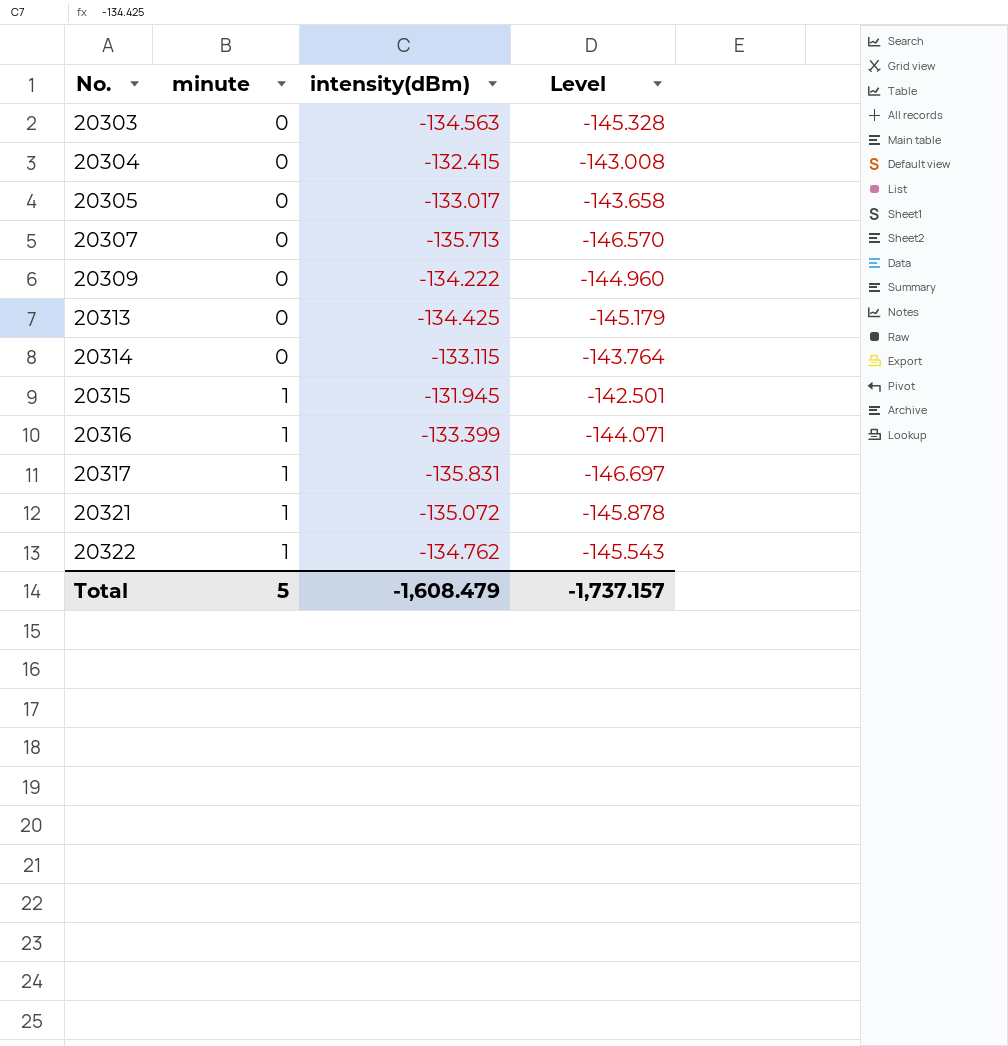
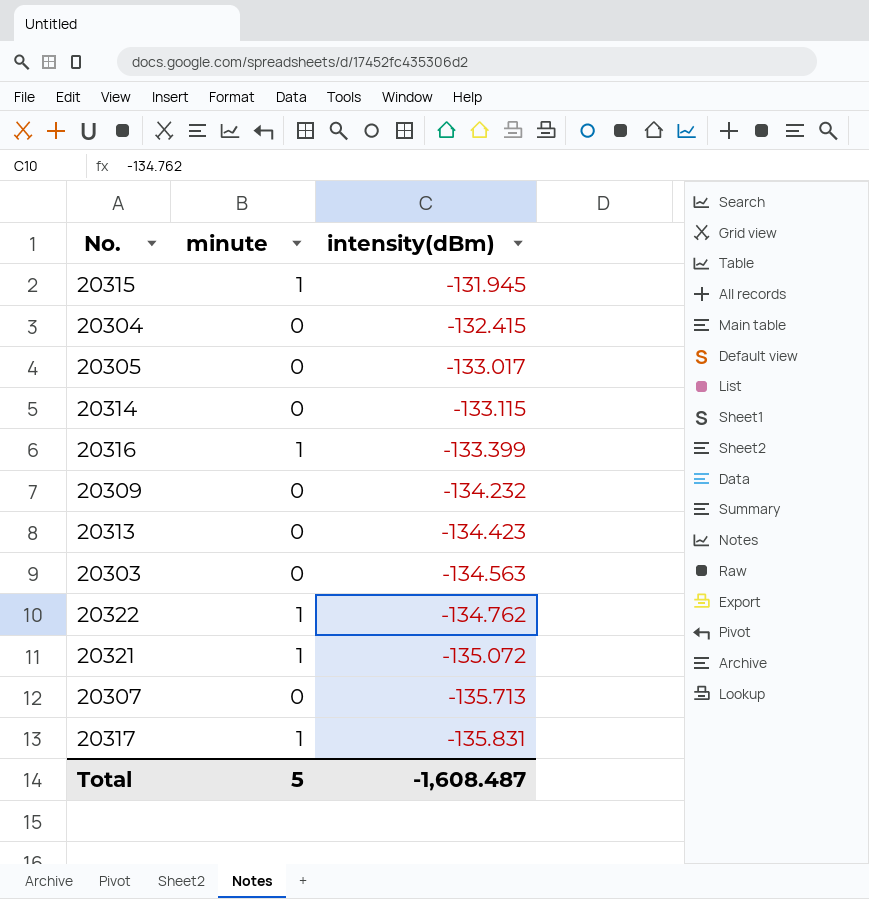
row order: No. ascending -> intensity(dBm) descending
column Level | formula: [intensity(dBm)] * 1.08 -> none
20309 | intensity(dBm): -134.222 -> -134.232
20313 | intensity(dBm): -134.425 -> -134.423
Total | intensity(dBm): -1,608.479 -> -1,608.487

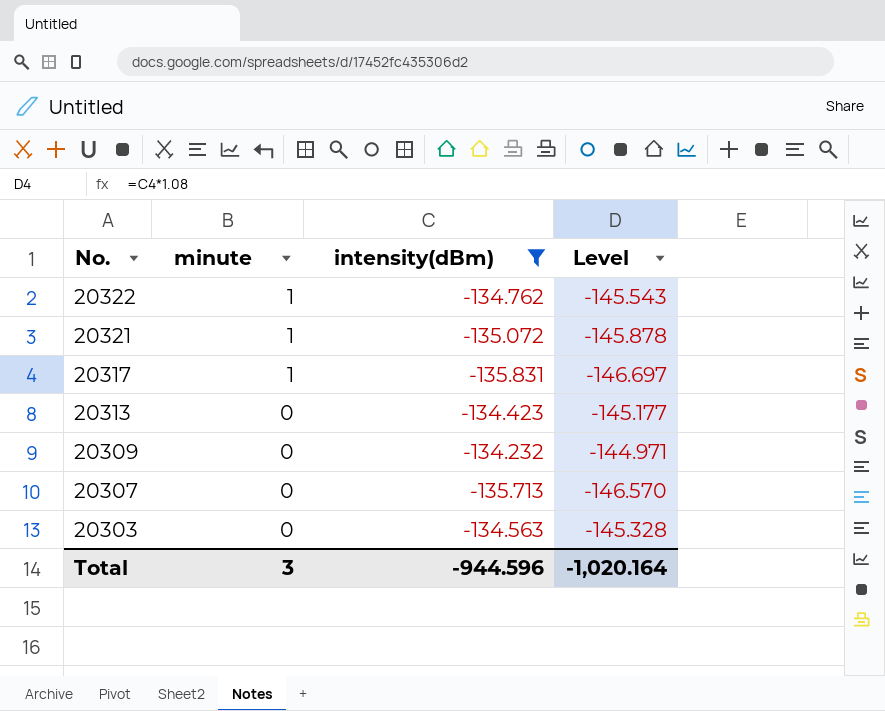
filter: none -> intensity(dBm) <= -134.232
row order: intensity(dBm) descending -> No. descending
column Level | formula: none -> [intensity(dBm)] * 1.08
Total | minute: 5 -> 3
Total | intensity(dBm): -1,608.487 -> -944.596

